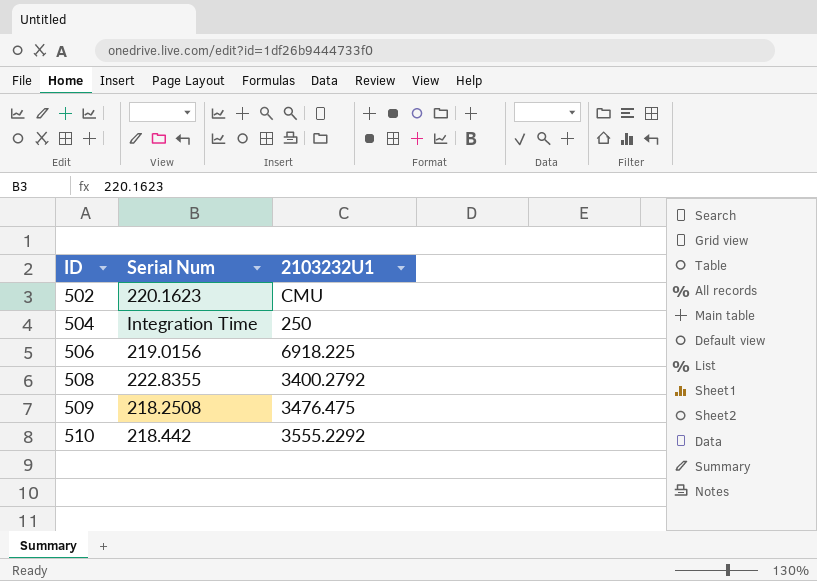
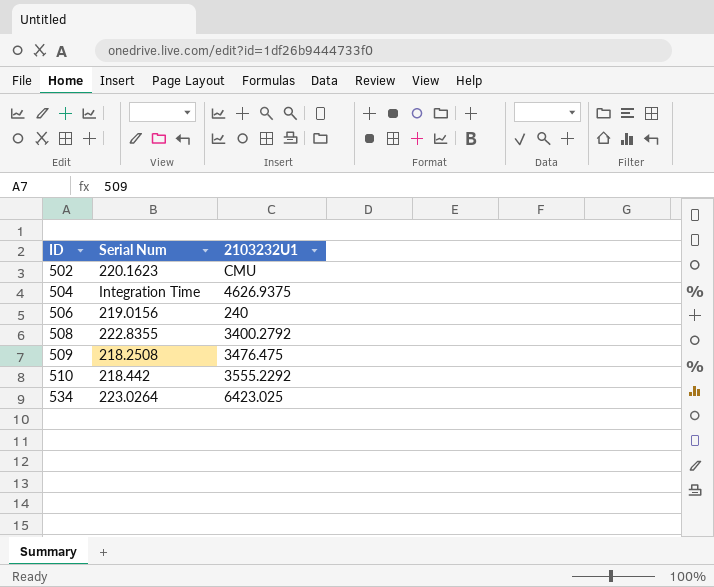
504 | 2103232U1: 250 -> 4626.9375
506 | 2103232U1: 6918.225 -> 240
row 534: none -> 223.0264 | 6423.025

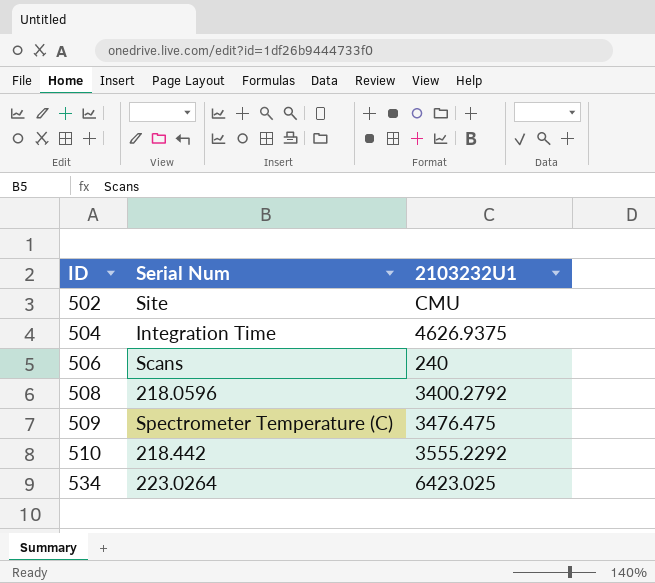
502 | Serial Num: 220.1623 -> Site
506 | Serial Num: 219.0156 -> Scans
508 | Serial Num: 222.8355 -> 218.0596
509 | Serial Num: 218.2508 -> Spectrometer Temperature (C)

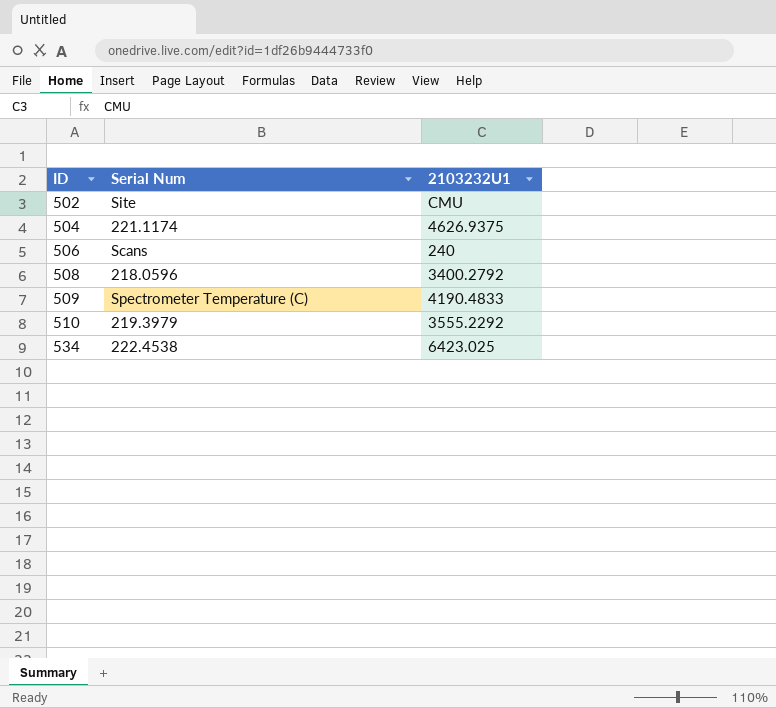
504 | Serial Num: Integration Time -> 221.1174
509 | 2103232U1: 3476.475 -> 4190.4833
510 | Serial Num: 218.442 -> 219.3979
534 | Serial Num: 223.0264 -> 222.4538

